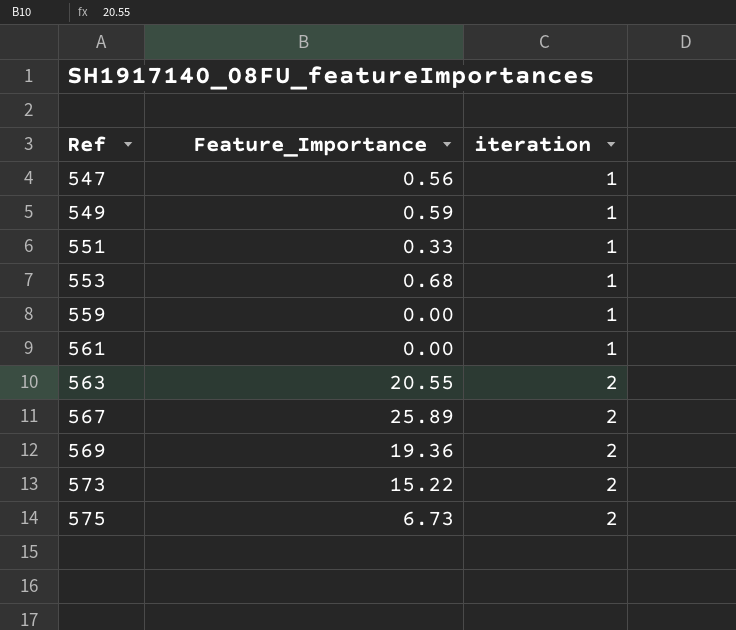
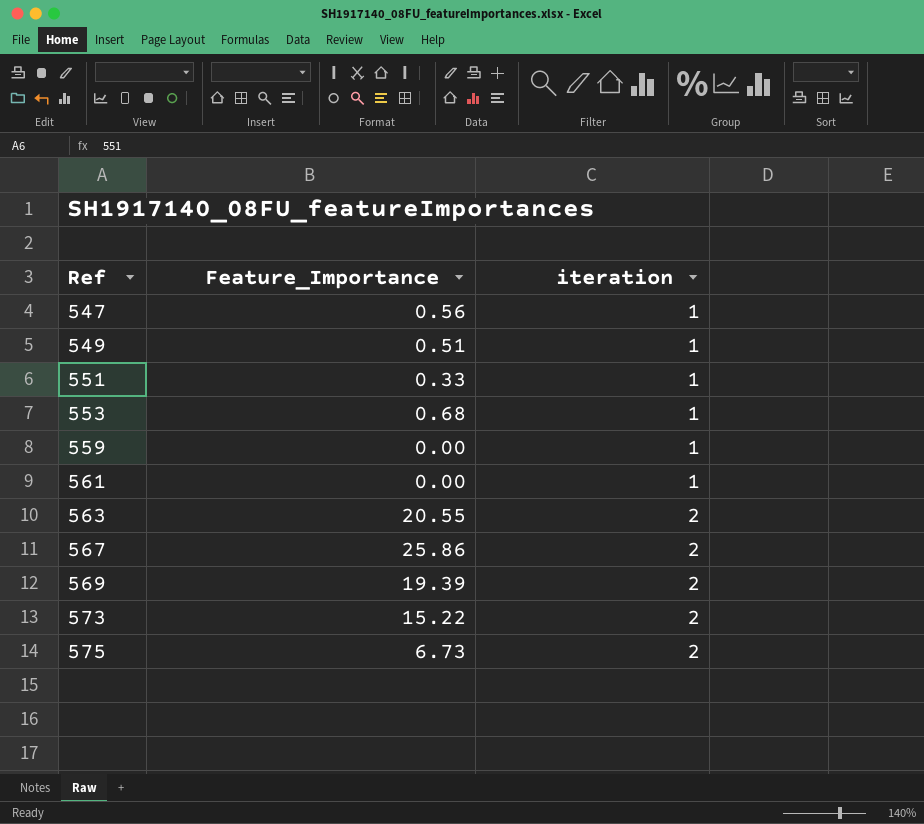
549 | Feature_Importance: 0.59 -> 0.51
567 | Feature_Importance: 25.89 -> 25.86
569 | Feature_Importance: 19.36 -> 19.39

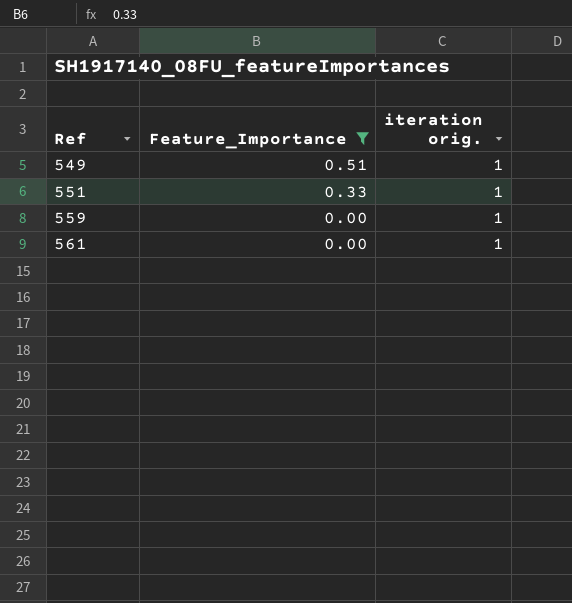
filter: none -> Feature_Importance <= 0.51
column name: iteration -> iteration orig.

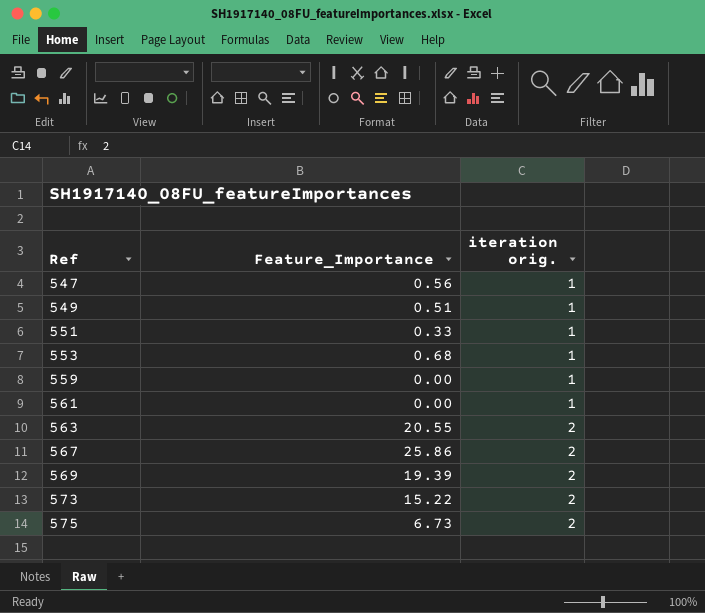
filter: Feature_Importance <= 0.51 -> none

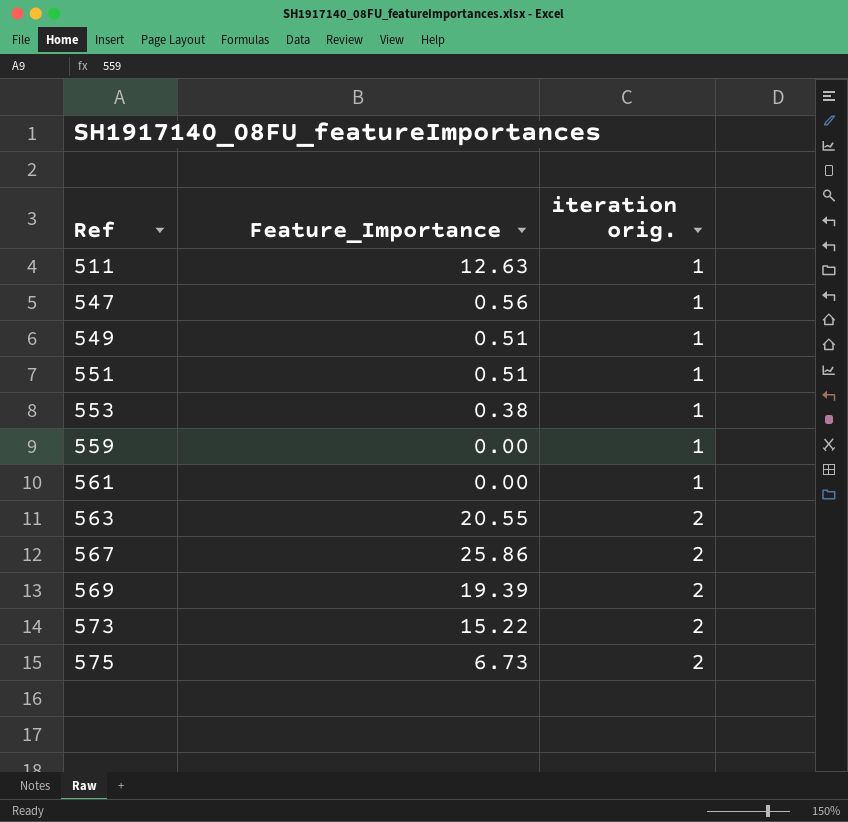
row 511: none -> 12.63 | 1
551 | Feature_Importance: 0.33 -> 0.51
553 | Feature_Importance: 0.68 -> 0.38

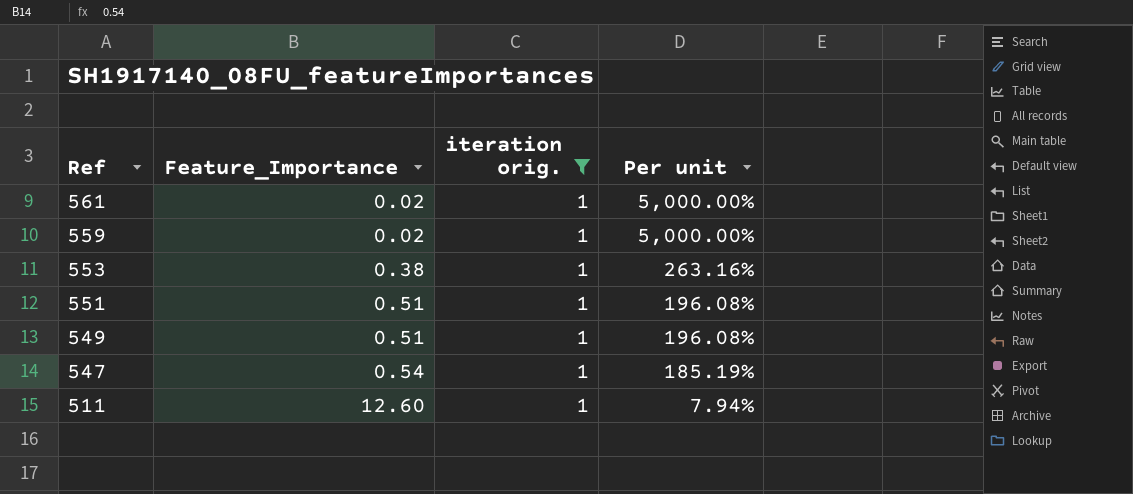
filter: none -> iteration orig. = 1
row order: Ref ascending -> Ref descending
column Per unit | formula: none -> [iteration orig.] / [Feature_Importance]
561 | Feature_Importance: 0.00 -> 0.02
559 | Feature_Importance: 0.00 -> 0.02
547 | Feature_Importance: 0.56 -> 0.54
511 | Feature_Importance: 12.63 -> 12.60

